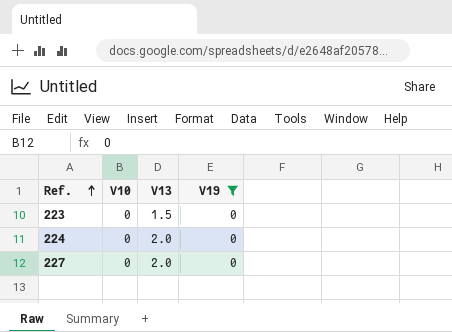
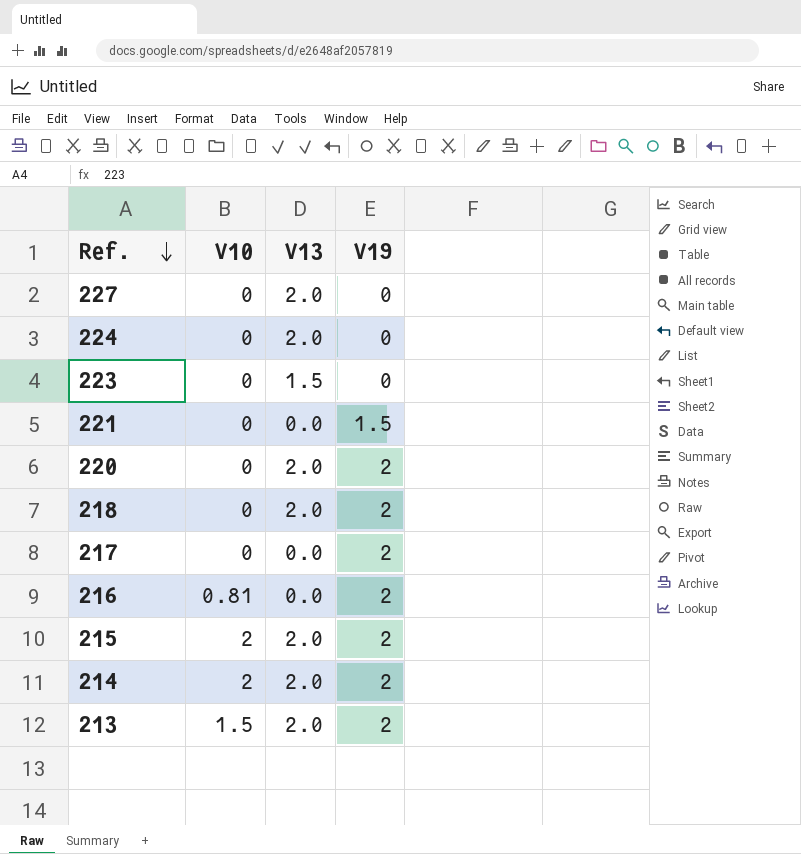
filter: V19 = 0 -> none
row order: Ref. ascending -> Ref. descending

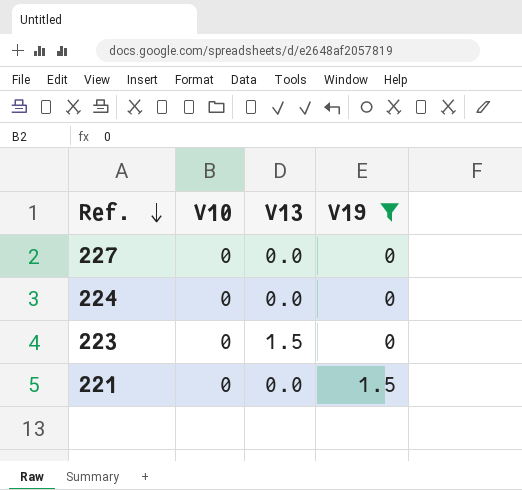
filter: none -> V19 != 2
227 | V13: 2.0 -> 0.0
224 | V13: 2.0 -> 0.0

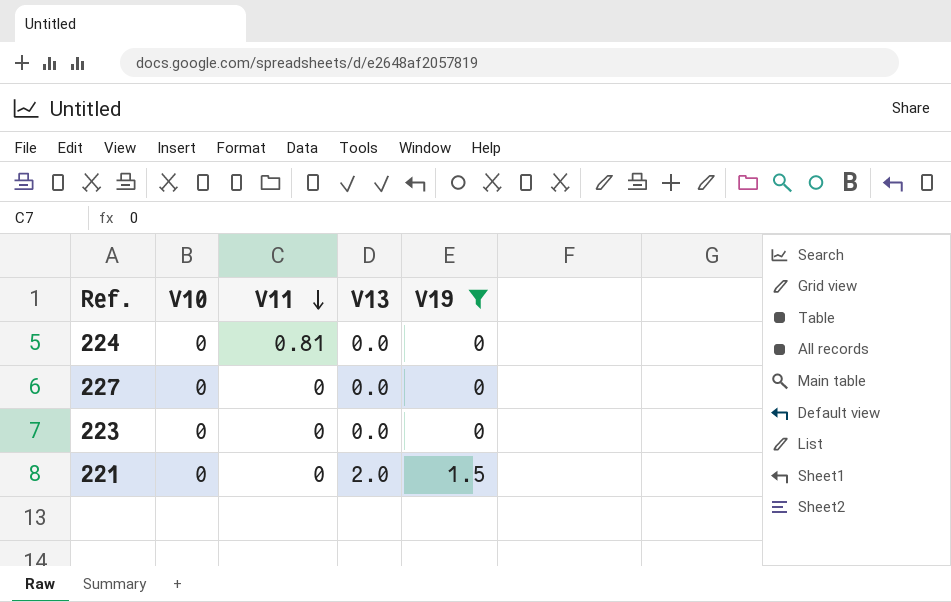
row order: Ref. descending -> V11 descending
column V11 | position: none -> 3
223 | V13: 1.5 -> 0.0
221 | V13: 0.0 -> 2.0

